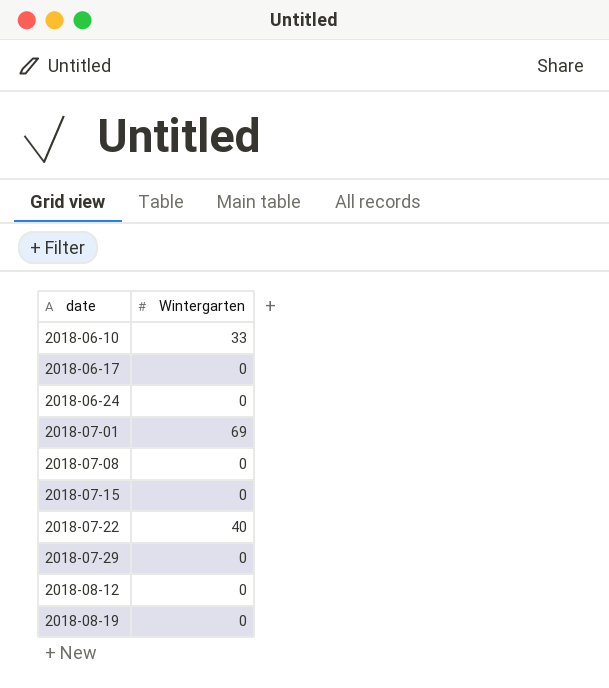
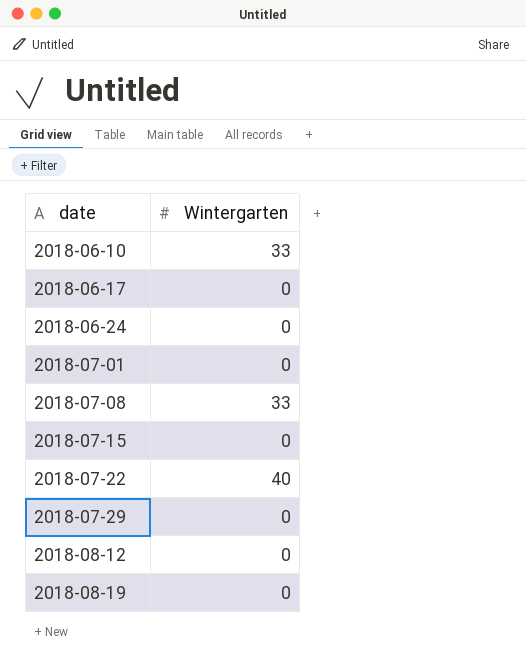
2018-07-01 | Wintergarten: 69 -> 0
2018-07-08 | Wintergarten: 0 -> 33

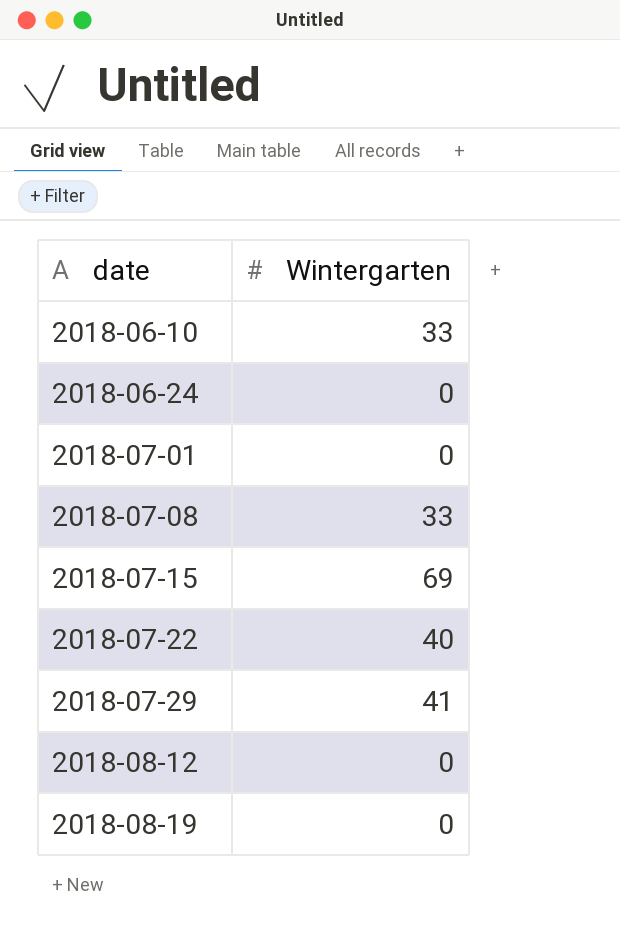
row 2018-06-17: 0 -> none
2018-07-15 | Wintergarten: 0 -> 69
2018-07-29 | Wintergarten: 0 -> 41

